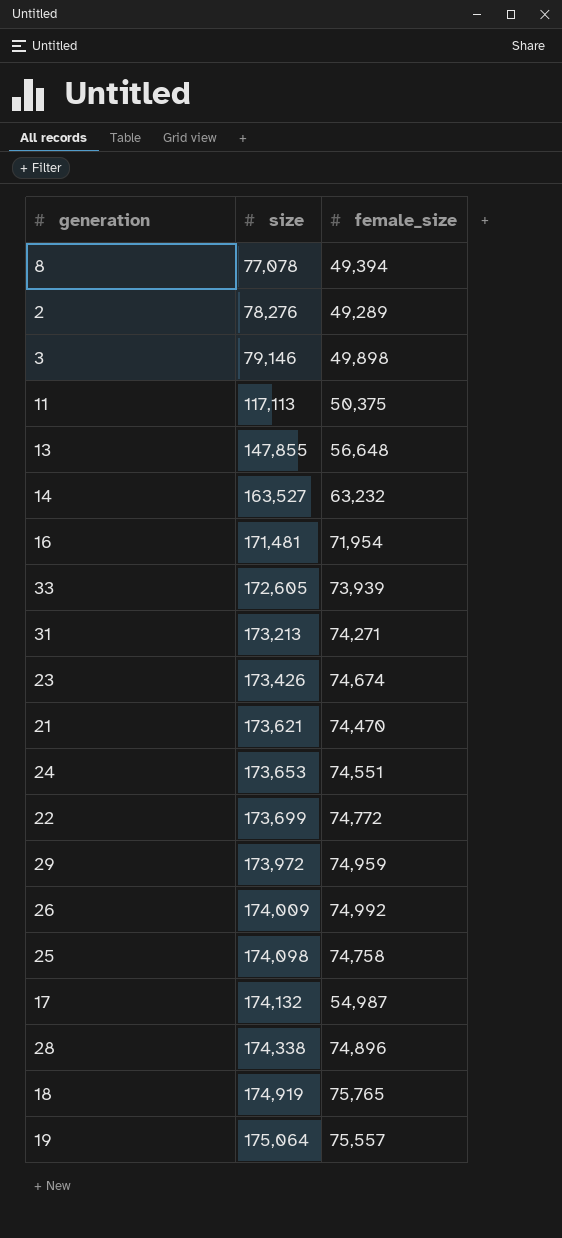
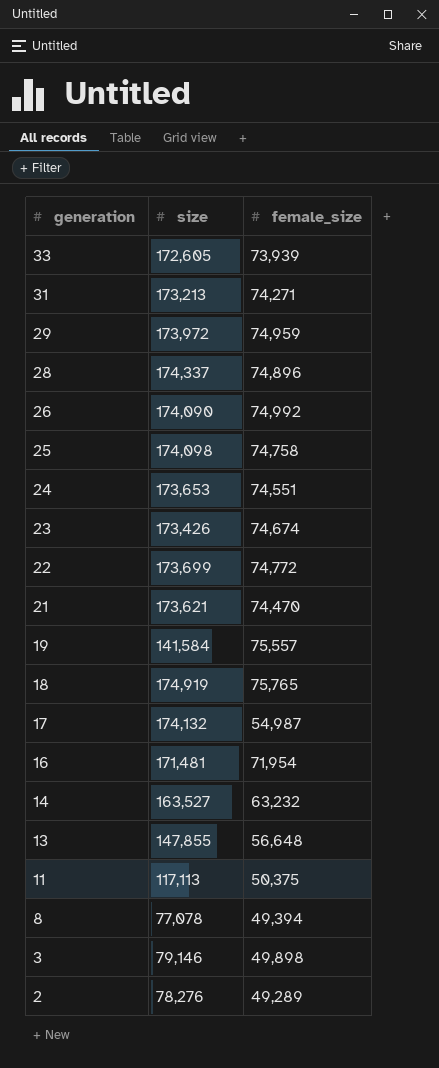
row order: size ascending -> generation descending
28 | size: 174,338 -> 174,337
26 | size: 174,009 -> 174,090
19 | size: 175,064 -> 141,584

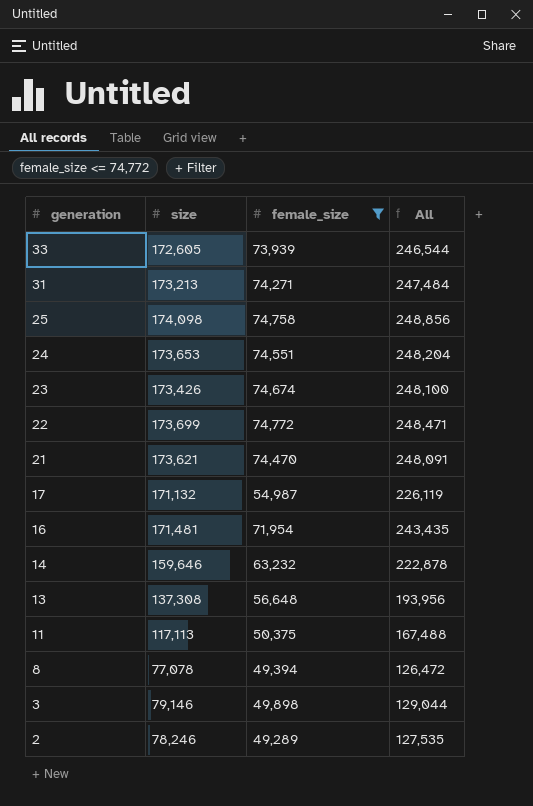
filter: none -> female_size <= 74,772
column All | formula: none -> [size] + [female_size]
17 | size: 174,132 -> 171,132
14 | size: 163,527 -> 159,646
13 | size: 147,855 -> 137,308
2 | size: 78,276 -> 78,246

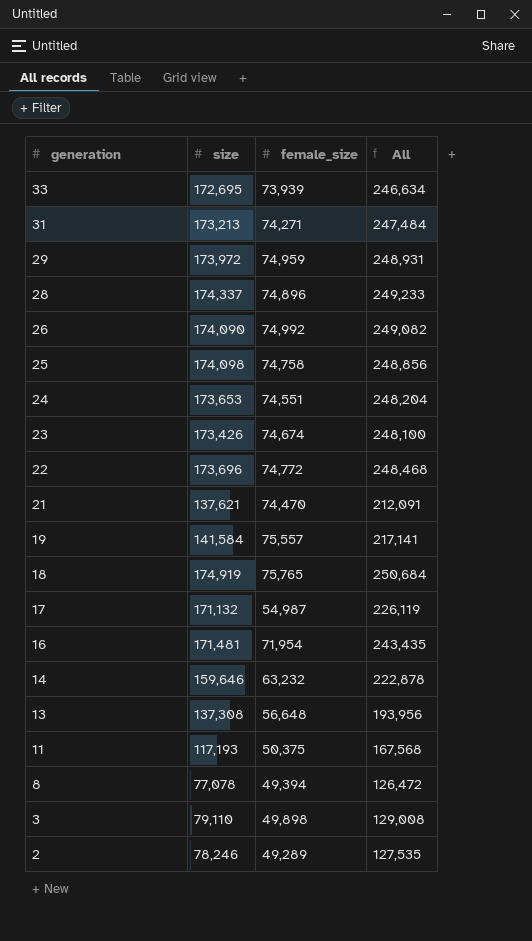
filter: female_size <= 74,772 -> none
33 | size: 172,605 -> 172,695
33 | All: 246,544 -> 246,634
22 | size: 173,699 -> 173,696
22 | All: 248,471 -> 248,468
21 | size: 173,621 -> 137,621
21 | All: 248,091 -> 212,091
11 | size: 117,113 -> 117,193
11 | All: 167,488 -> 167,568
3 | size: 79,146 -> 79,110
3 | All: 129,044 -> 129,008

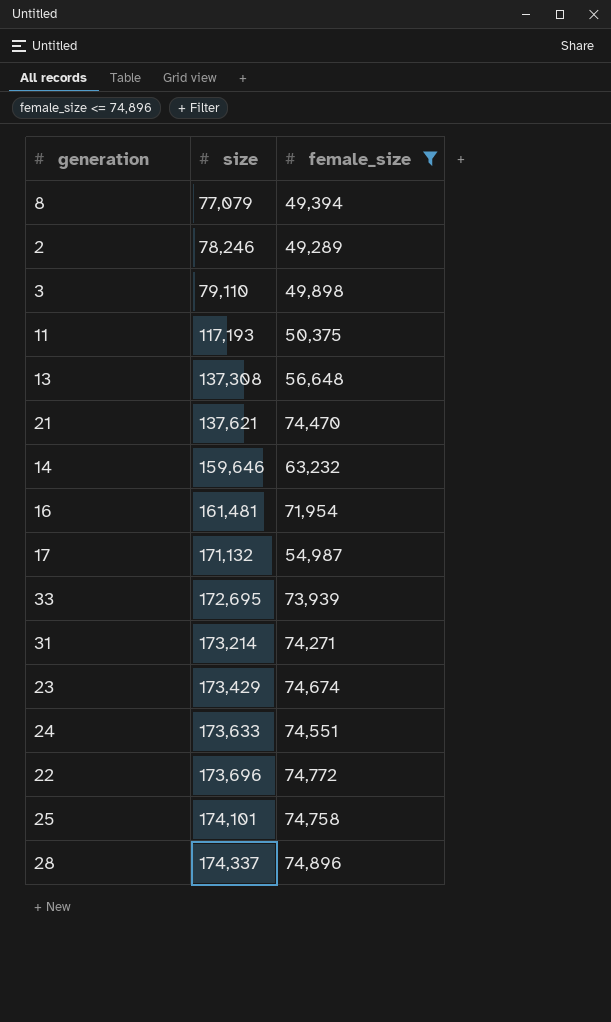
filter: none -> female_size <= 74,896
row order: generation descending -> size ascending
column All | formula: [size] + [female_size] -> none
8 | size: 77,078 -> 77,079
16 | size: 171,481 -> 161,481
31 | size: 173,213 -> 173,214
23 | size: 173,426 -> 173,429
24 | size: 173,653 -> 173,633
25 | size: 174,098 -> 174,101

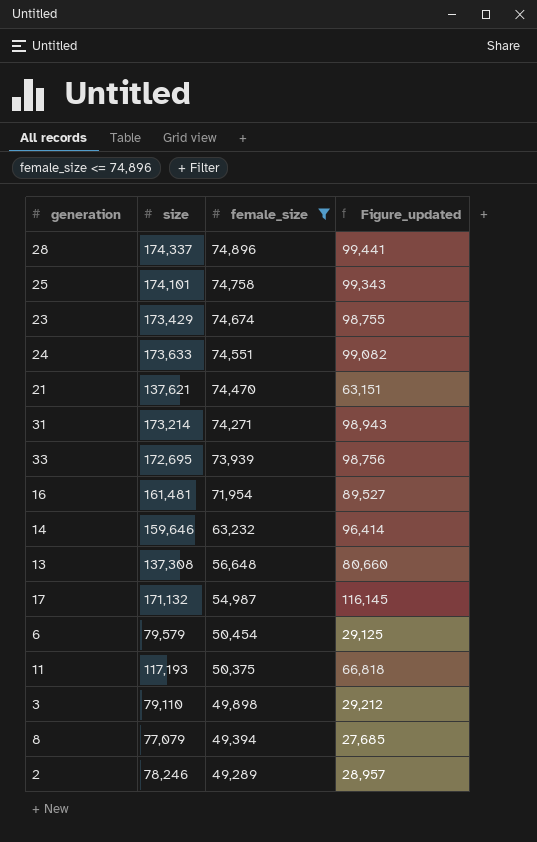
row order: size ascending -> female_size descending
column Figure_updated | formula: none -> [size] - [female_size]
row 22: 173,696 | 74,772 -> none
row 6: none -> 79,579 | 50,454 | 29,125

